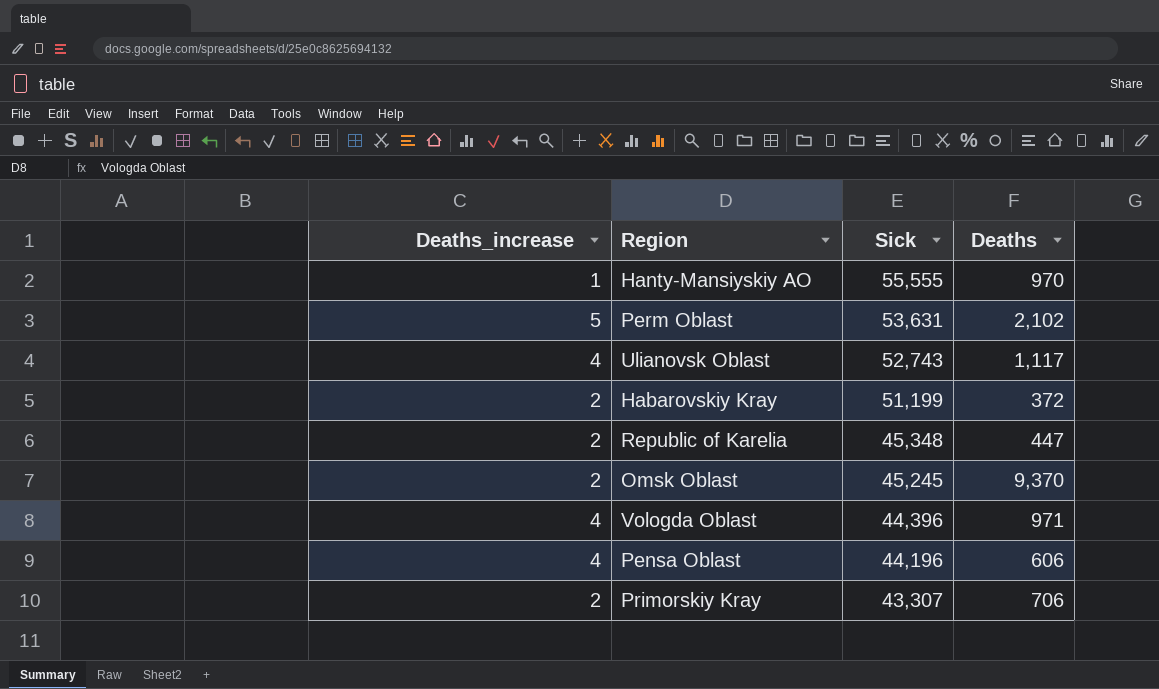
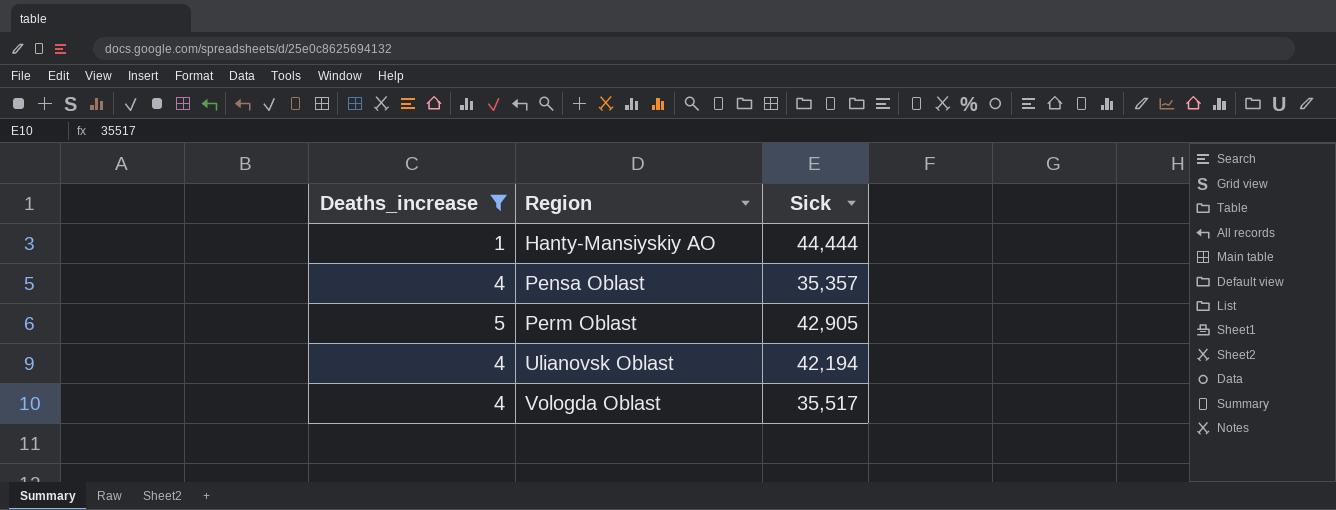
filter: none -> Deaths_increase != 2
row order: Sick descending -> Region ascending
column Deaths | position: 4 -> none
Hanty-Mansiyskiy AO | Sick: 55,555 -> 44,444
Pensa Oblast | Sick: 44,196 -> 35,357
Perm Oblast | Sick: 53,631 -> 42,905
Ulianovsk Oblast | Sick: 52,743 -> 42,194
Vologda Oblast | Sick: 44,396 -> 35,517

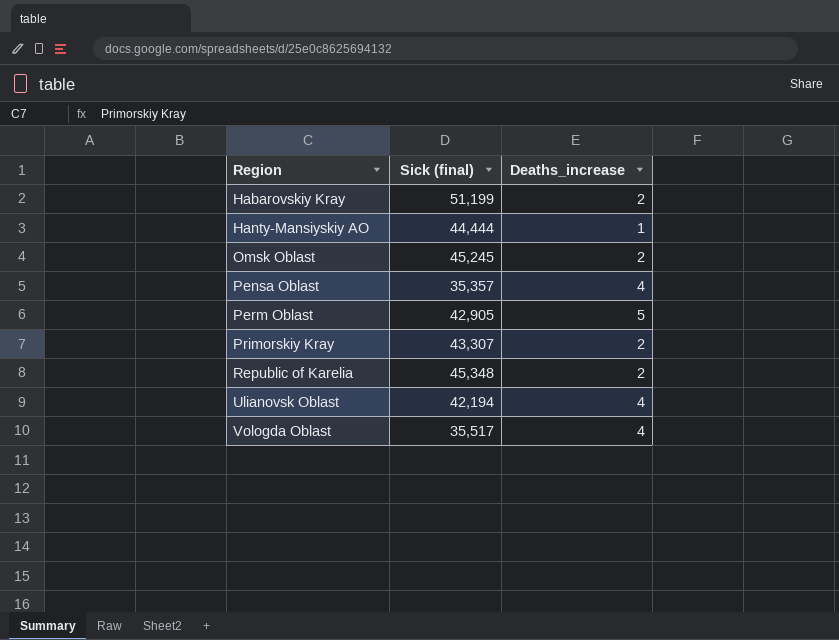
filter: Deaths_increase != 2 -> none
column name: Sick -> Sick (final)
column Deaths_increase | position: 1 -> 3

